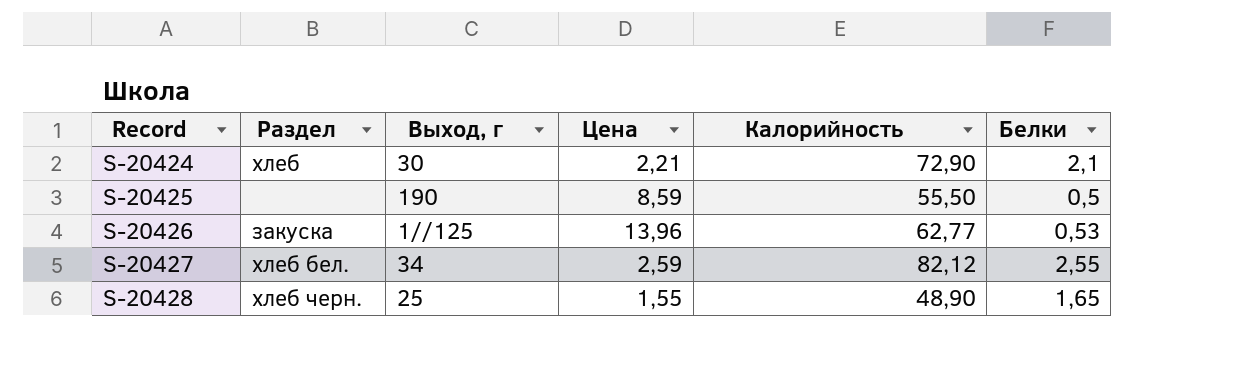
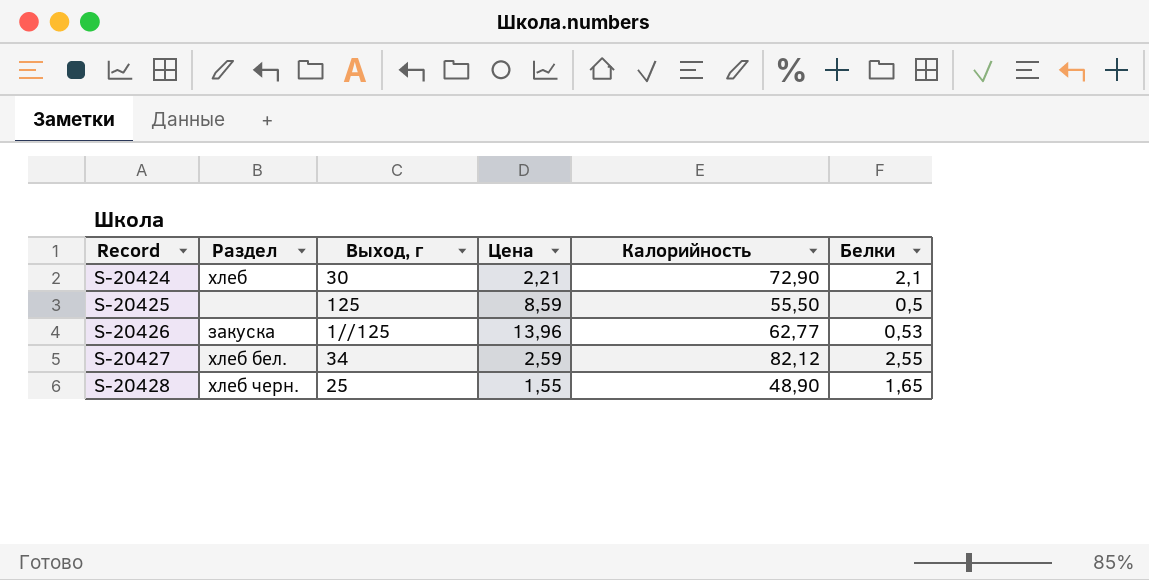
S-20425 | Выход, г: 190 -> 125

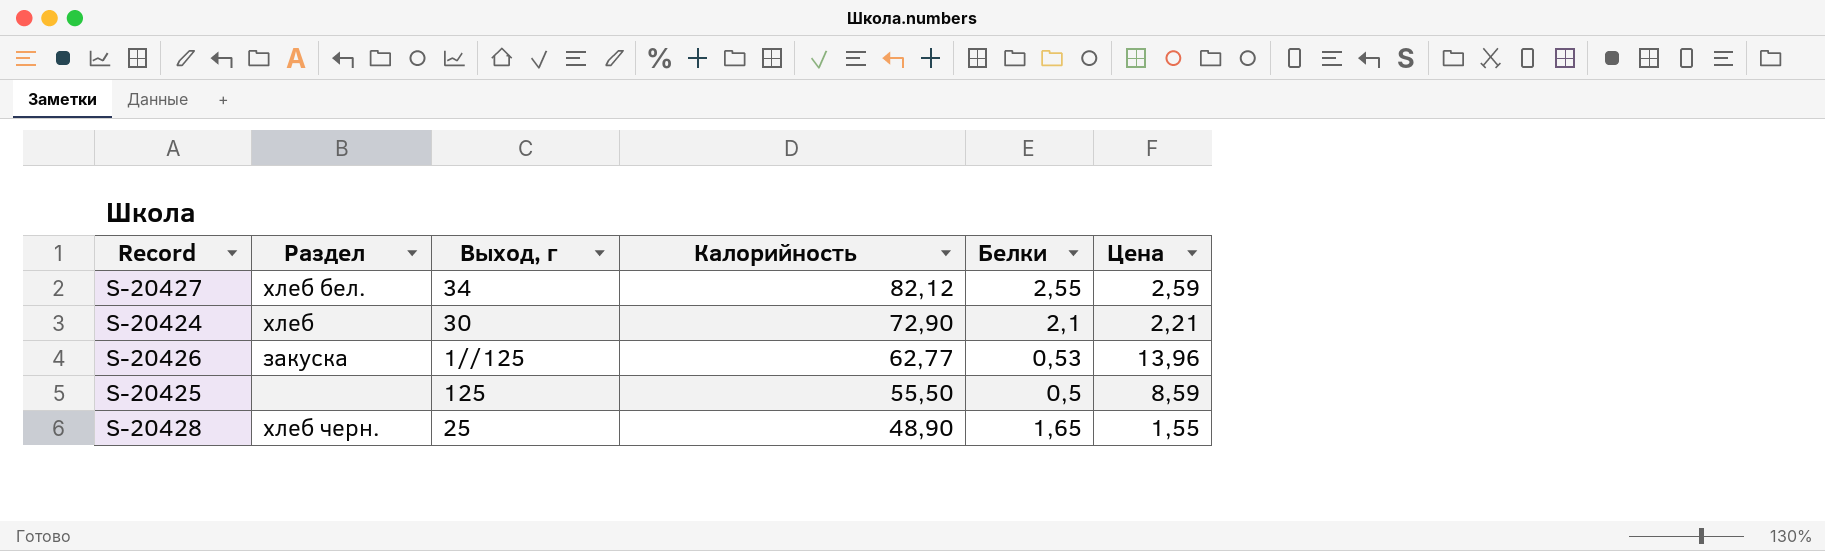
row order: Record ascending -> Калорийность descending
column Цена | position: 4 -> 6

